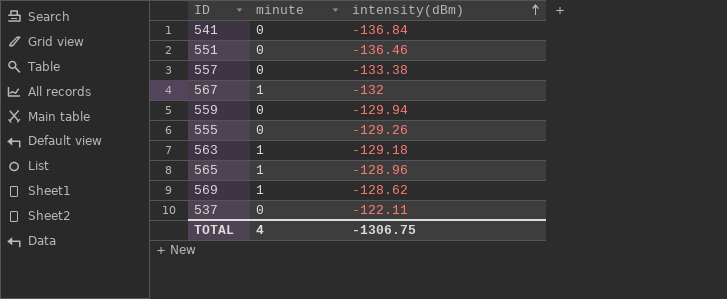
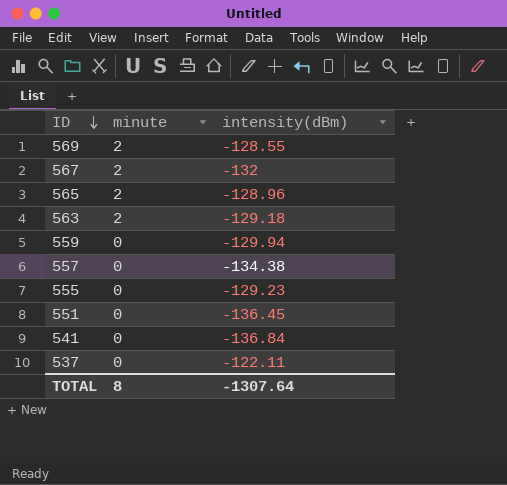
row order: intensity(dBm) ascending -> ID descending
569 | minute: 1 -> 2
569 | intensity(dBm): -128.62 -> -128.55
567 | minute: 1 -> 2
565 | minute: 1 -> 2
563 | minute: 1 -> 2
557 | intensity(dBm): -133.38 -> -134.38
555 | intensity(dBm): -129.26 -> -129.23
551 | intensity(dBm): -136.46 -> -136.45
TOTAL | minute: 4 -> 8
TOTAL | intensity(dBm): -1306.75 -> -1307.64

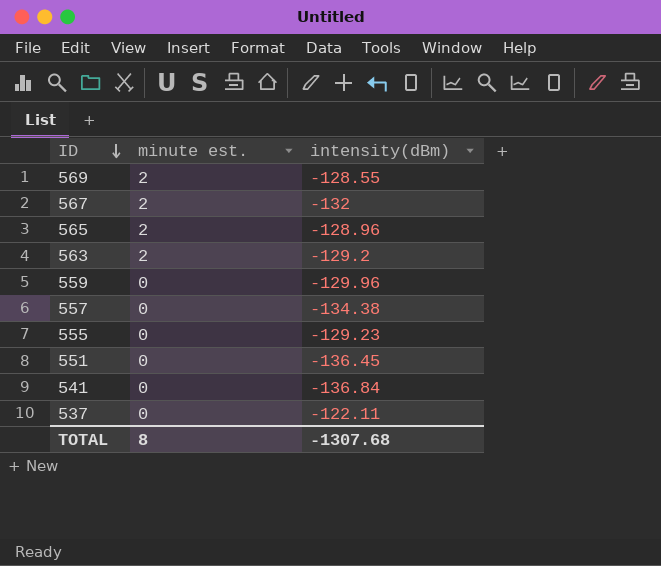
column name: minute -> minute est.
563 | intensity(dBm): -129.18 -> -129.2
559 | intensity(dBm): -129.94 -> -129.96
TOTAL | intensity(dBm): -1307.64 -> -1307.68

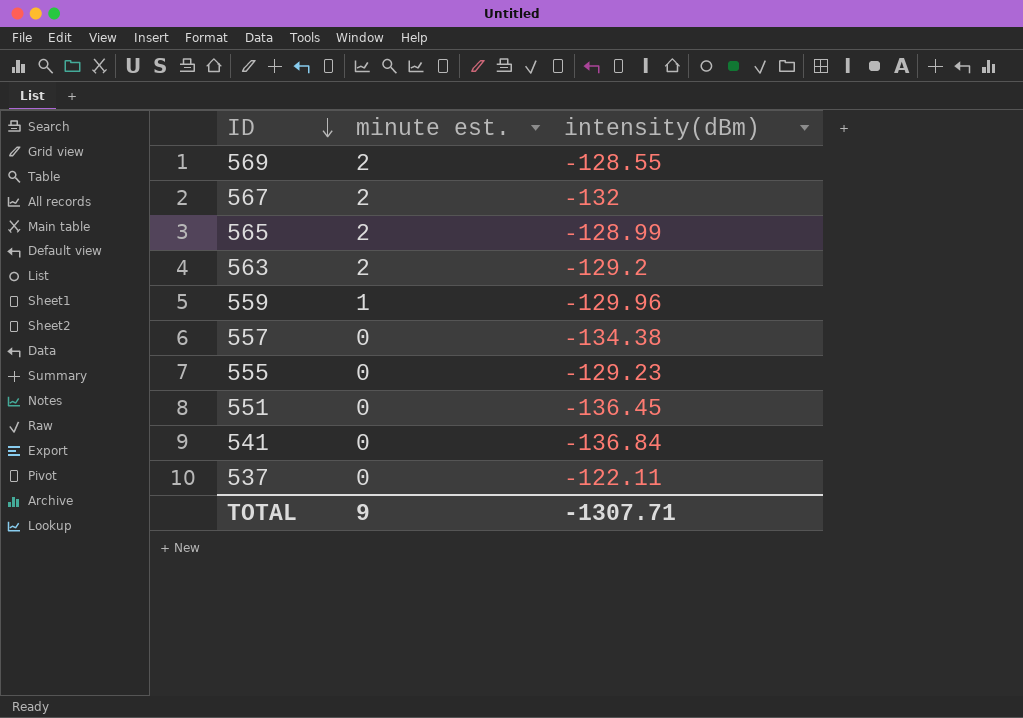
565 | intensity(dBm): -128.96 -> -128.99
559 | minute est.: 0 -> 1
TOTAL | minute est.: 8 -> 9
TOTAL | intensity(dBm): -1307.68 -> -1307.71

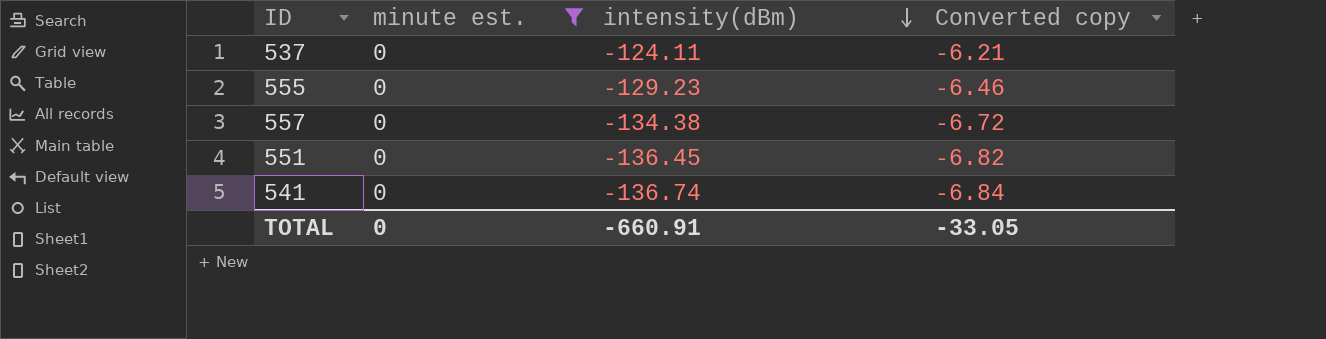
filter: none -> minute est. = 0
row order: ID descending -> intensity(dBm) descending
column Converted copy | formula: none -> [intensity(dBm)] * 0.05
537 | intensity(dBm): -122.11 -> -124.11
541 | intensity(dBm): -136.84 -> -136.74
TOTAL | minute est.: 9 -> 0
TOTAL | intensity(dBm): -1307.71 -> -660.91

